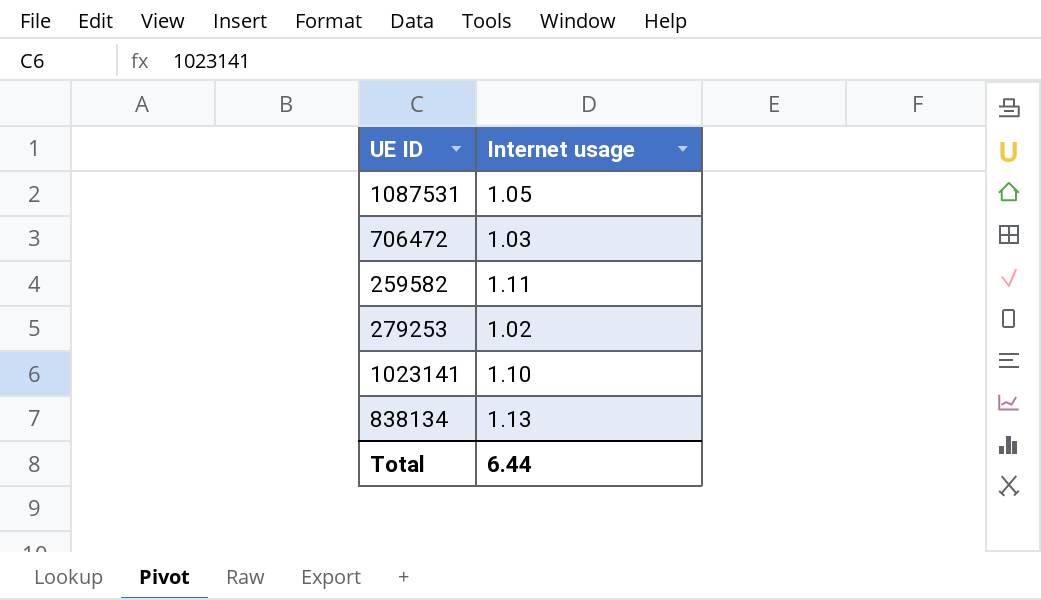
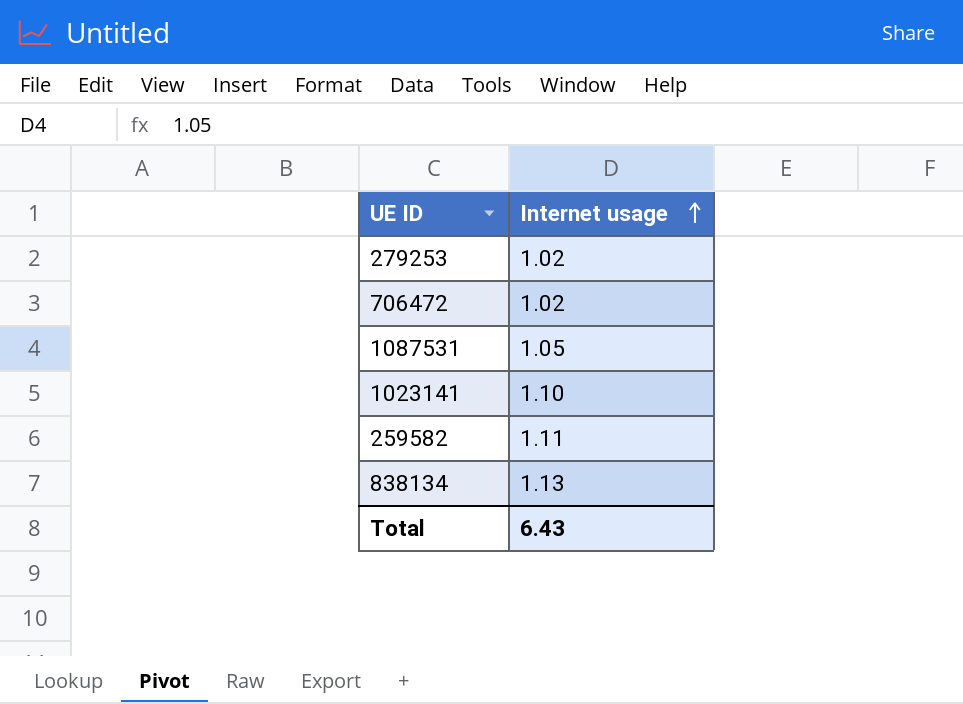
row order: none -> Internet usage ascending
706472 | Internet usage: 1.03 -> 1.02
Total | Internet usage: 6.44 -> 6.43

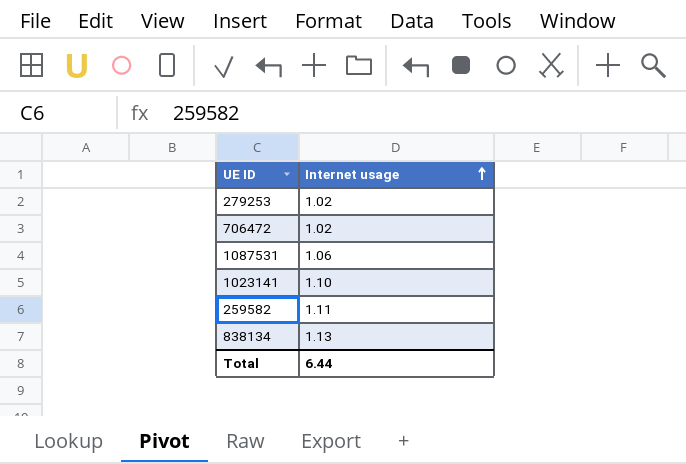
1087531 | Internet usage: 1.05 -> 1.06
Total | Internet usage: 6.43 -> 6.44

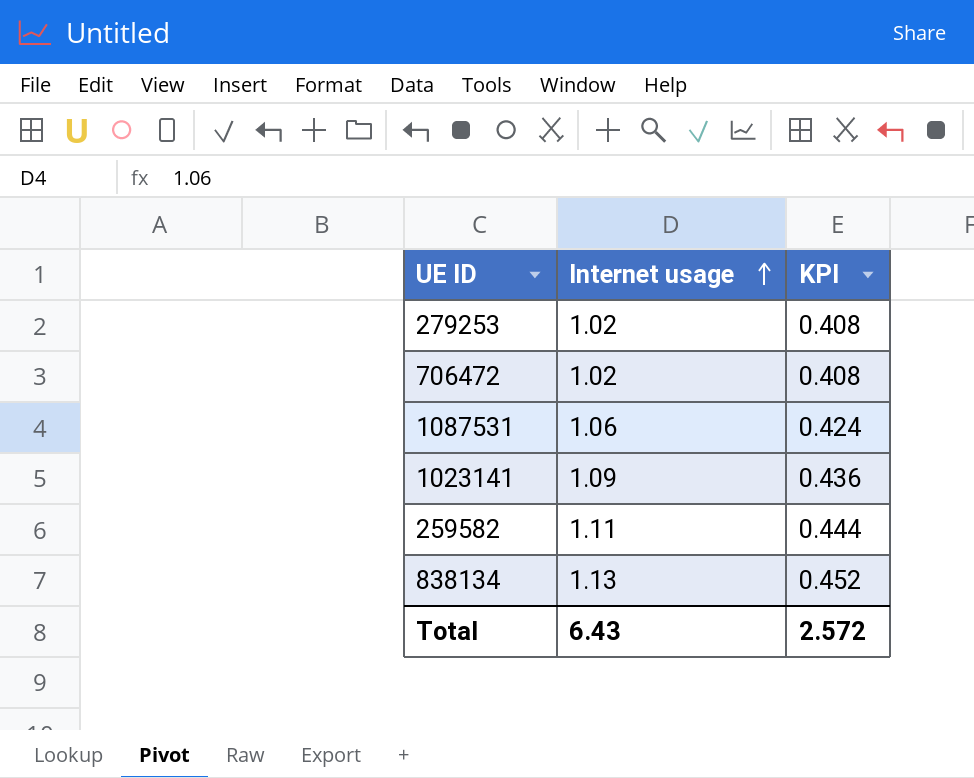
column KPI | formula: none -> [Internet usage] * 0.4
1023141 | Internet usage: 1.10 -> 1.09
Total | Internet usage: 6.44 -> 6.43

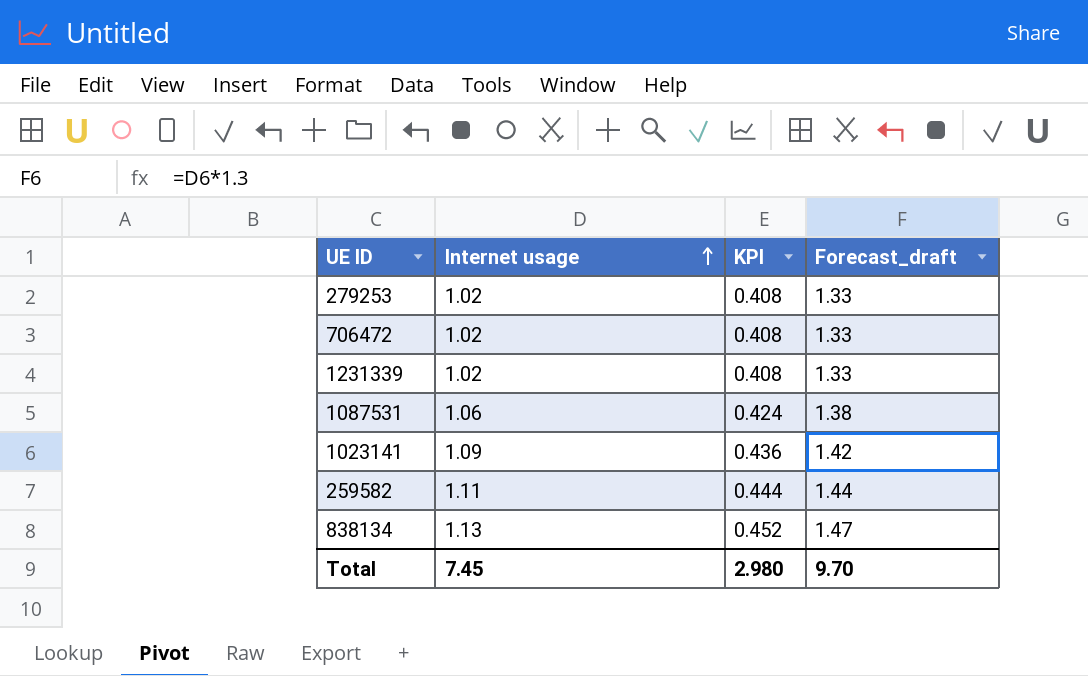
column Forecast_draft | formula: none -> [Internet usage] * 1.3
row 1231339: none -> 1.02 | 0.408 | 1.33
Total | Internet usage: 6.43 -> 7.45
Total | KPI: 2.572 -> 2.980

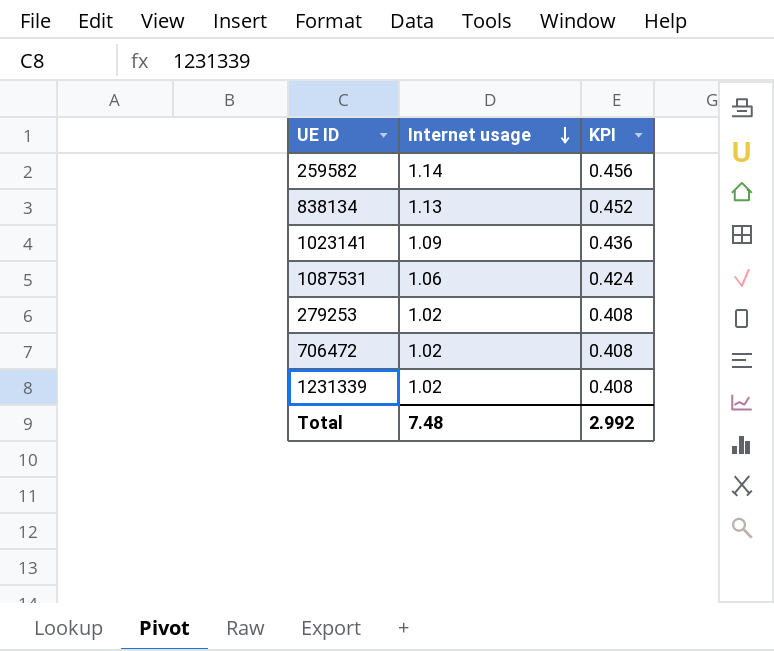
row order: Internet usage ascending -> Internet usage descending
column Forecast_draft | formula: [Internet usage] * 1.3 -> none
259582 | Internet usage: 1.11 -> 1.14
259582 | KPI: 0.444 -> 0.456
Total | Internet usage: 7.45 -> 7.48
Total | KPI: 2.980 -> 2.992

